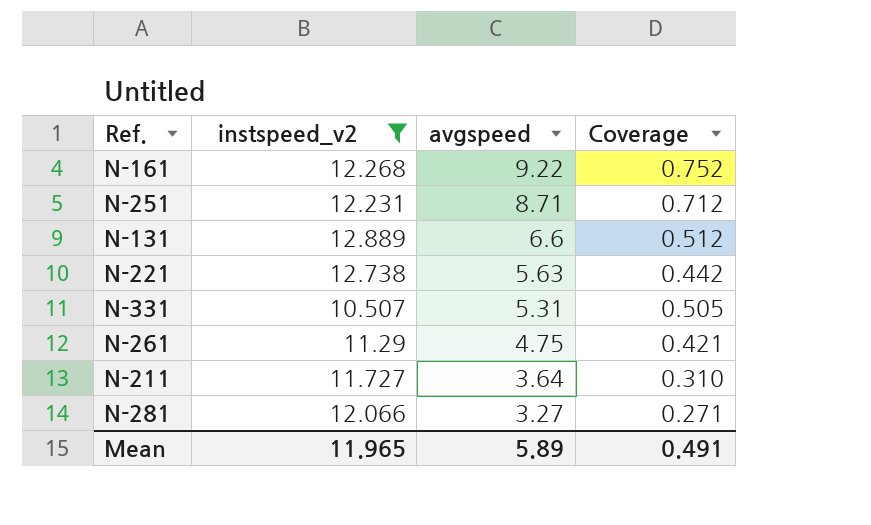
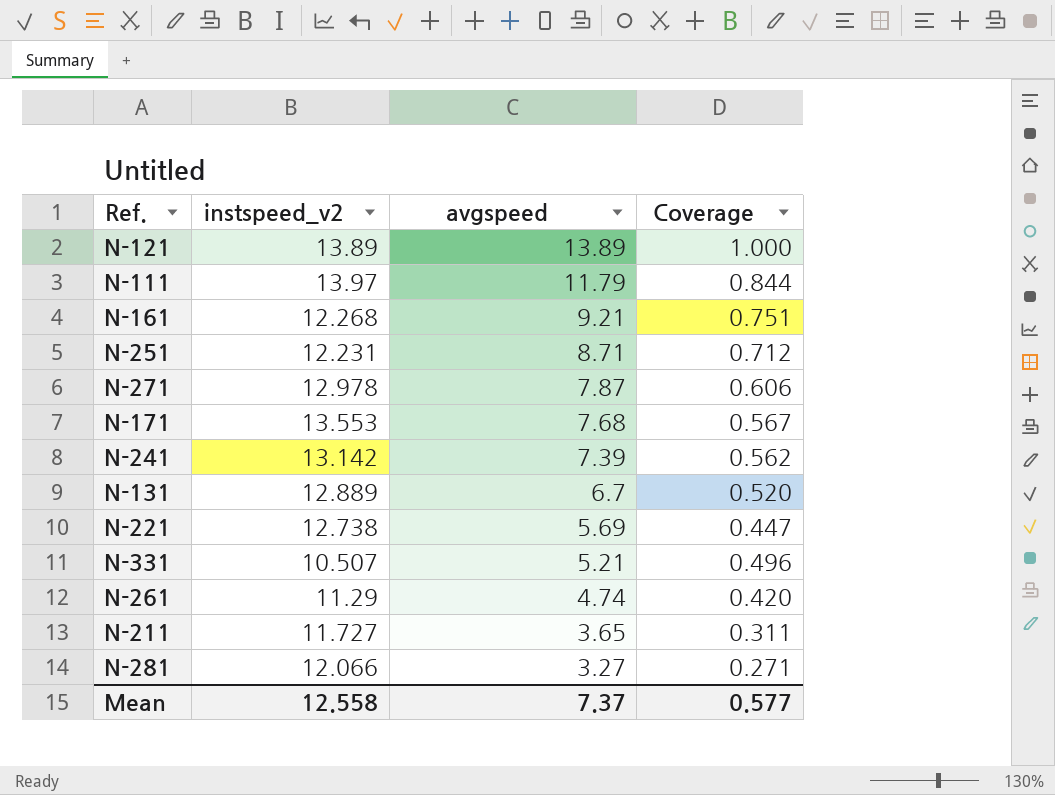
filter: instspeed_v2 <= 12.889 -> none
N-161 | avgspeed: 9.22 -> 9.21
N-161 | Coverage: 0.752 -> 0.751
N-131 | avgspeed: 6.6 -> 6.7
N-131 | Coverage: 0.512 -> 0.520
N-221 | avgspeed: 5.63 -> 5.69
N-221 | Coverage: 0.442 -> 0.447
N-331 | avgspeed: 5.31 -> 5.21
N-331 | Coverage: 0.505 -> 0.496
N-261 | avgspeed: 4.75 -> 4.74
N-261 | Coverage: 0.421 -> 0.420
N-211 | avgspeed: 3.64 -> 3.65
N-211 | Coverage: 0.310 -> 0.311
Mean | instspeed_v2: 11.965 -> 12.558
Mean | avgspeed: 5.89 -> 7.37
Mean | Coverage: 0.491 -> 0.577

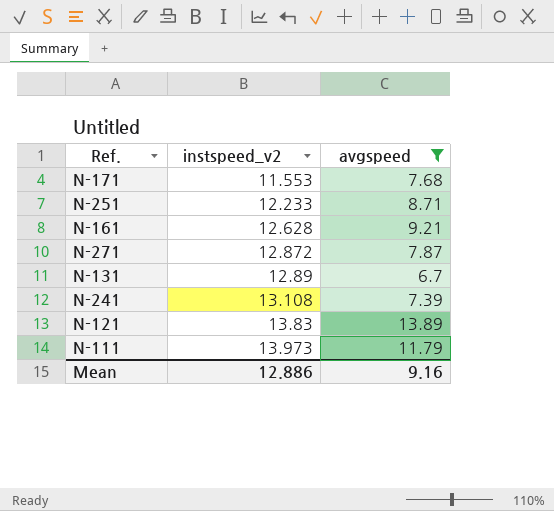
filter: none -> avgspeed >= 6.7
row order: avgspeed descending -> instspeed_v2 ascending
column Coverage | formula: [avgspeed] / [instspeed_v2] -> none
N-171 | instspeed_v2: 13.553 -> 11.553
N-251 | instspeed_v2: 12.231 -> 12.233
N-161 | instspeed_v2: 12.268 -> 12.628
N-271 | instspeed_v2: 12.978 -> 12.872
N-131 | instspeed_v2: 12.889 -> 12.89
N-241 | instspeed_v2: 13.142 -> 13.108
N-121 | instspeed_v2: 13.89 -> 13.83
N-111 | instspeed_v2: 13.97 -> 13.973
Mean | instspeed_v2: 12.558 -> 12.886
Mean | avgspeed: 7.37 -> 9.16

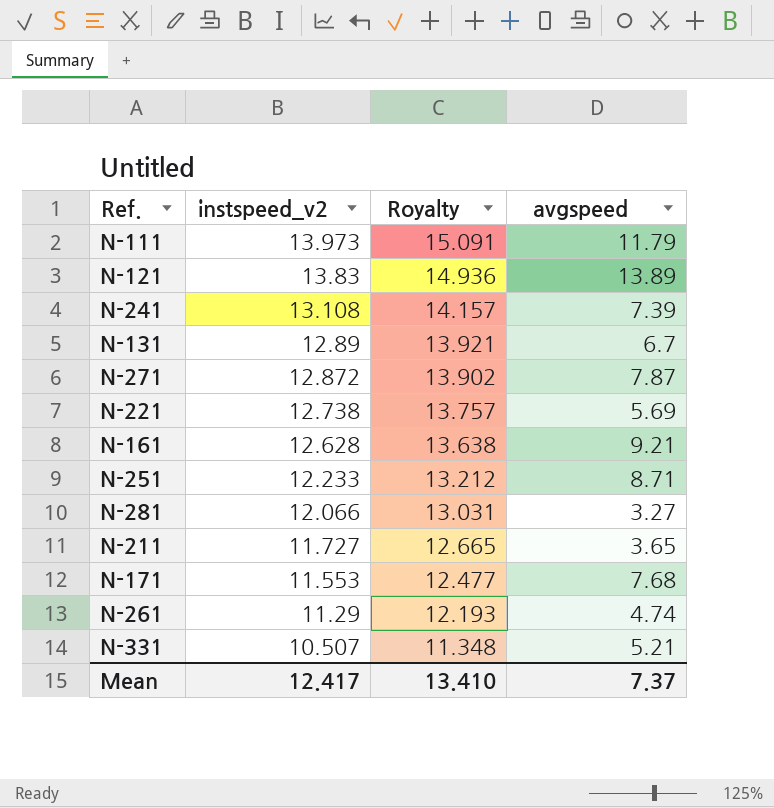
filter: avgspeed >= 6.7 -> none
row order: instspeed_v2 ascending -> instspeed_v2 descending
column Royalty | formula: none -> [instspeed_v2] * 1.08
Mean | instspeed_v2: 12.886 -> 12.417
Mean | avgspeed: 9.16 -> 7.37

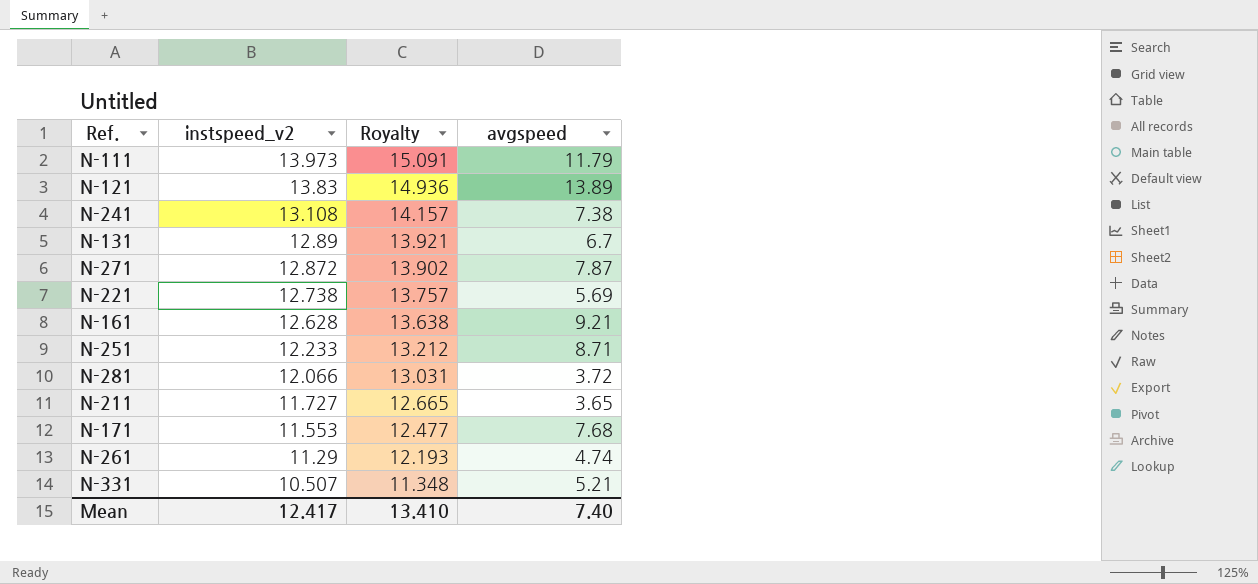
N-241 | avgspeed: 7.39 -> 7.38
N-281 | avgspeed: 3.27 -> 3.72
Mean | avgspeed: 7.37 -> 7.40

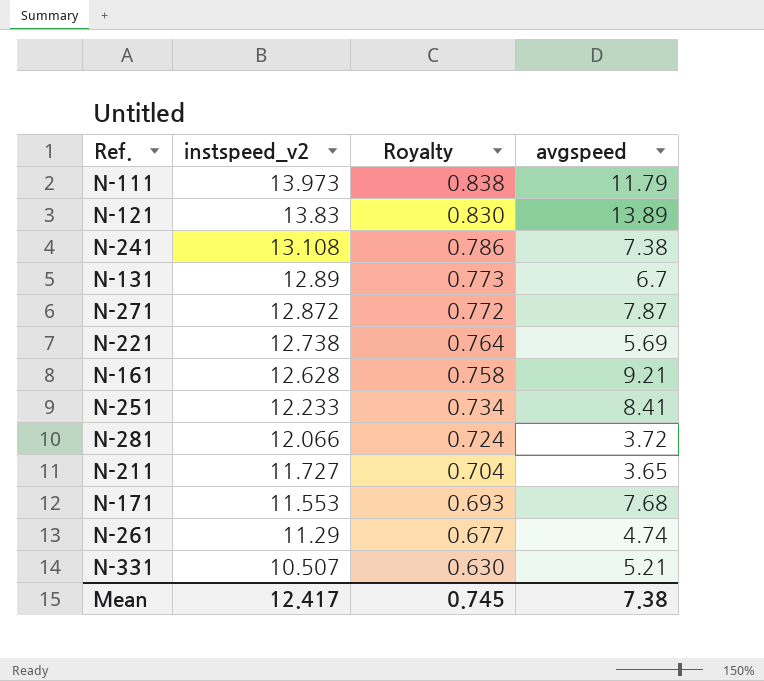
column Royalty | formula: [instspeed_v2] * 1.08 -> [instspeed_v2] * 0.06
N-251 | avgspeed: 8.71 -> 8.41
Mean | Royalty: 13.410 -> 0.745
Mean | avgspeed: 7.40 -> 7.38

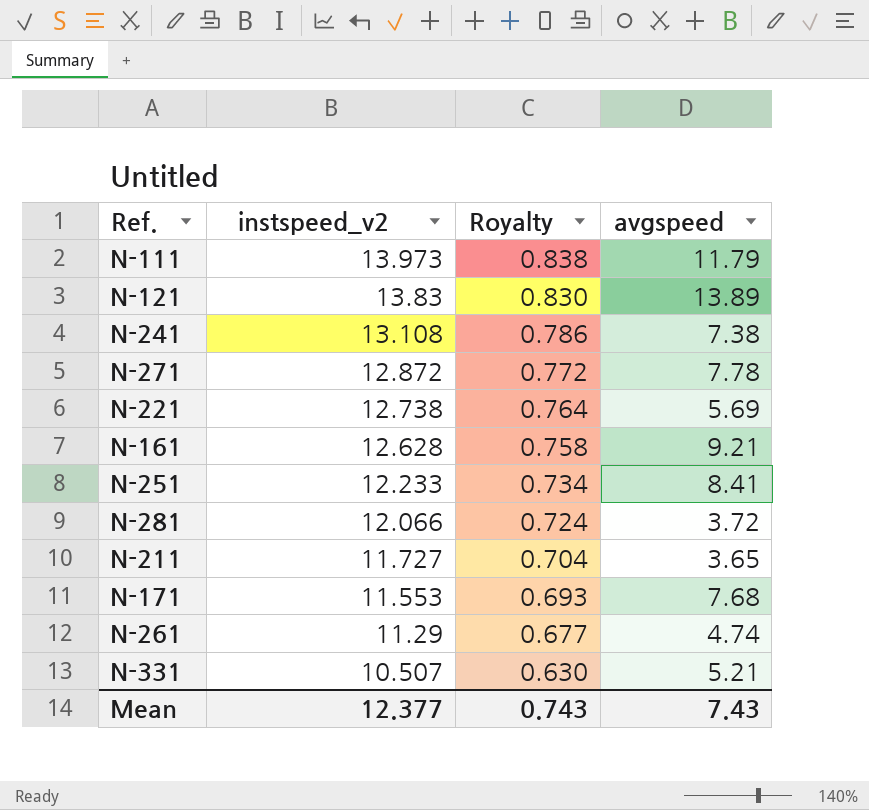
row N-131: 12.89 | 0.773 | 6.7 -> none
N-271 | avgspeed: 7.87 -> 7.78
Mean | instspeed_v2: 12.417 -> 12.377
Mean | Royalty: 0.745 -> 0.743
Mean | avgspeed: 7.38 -> 7.43

